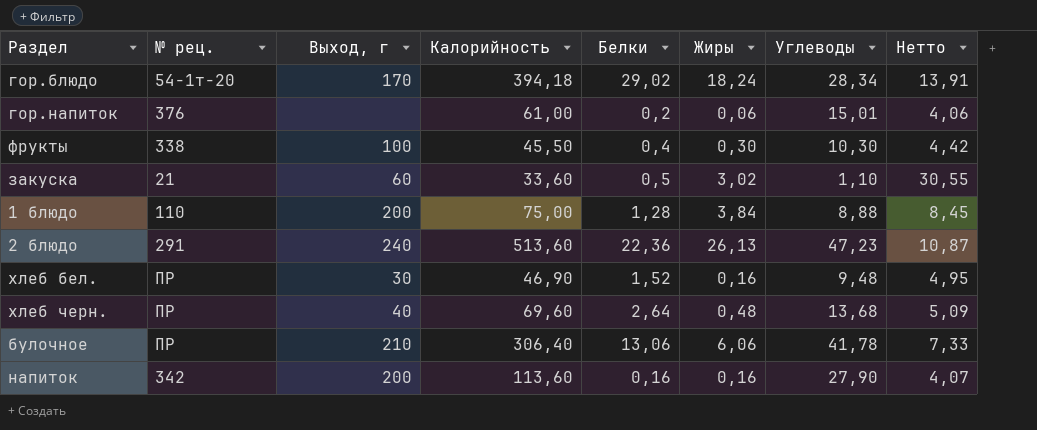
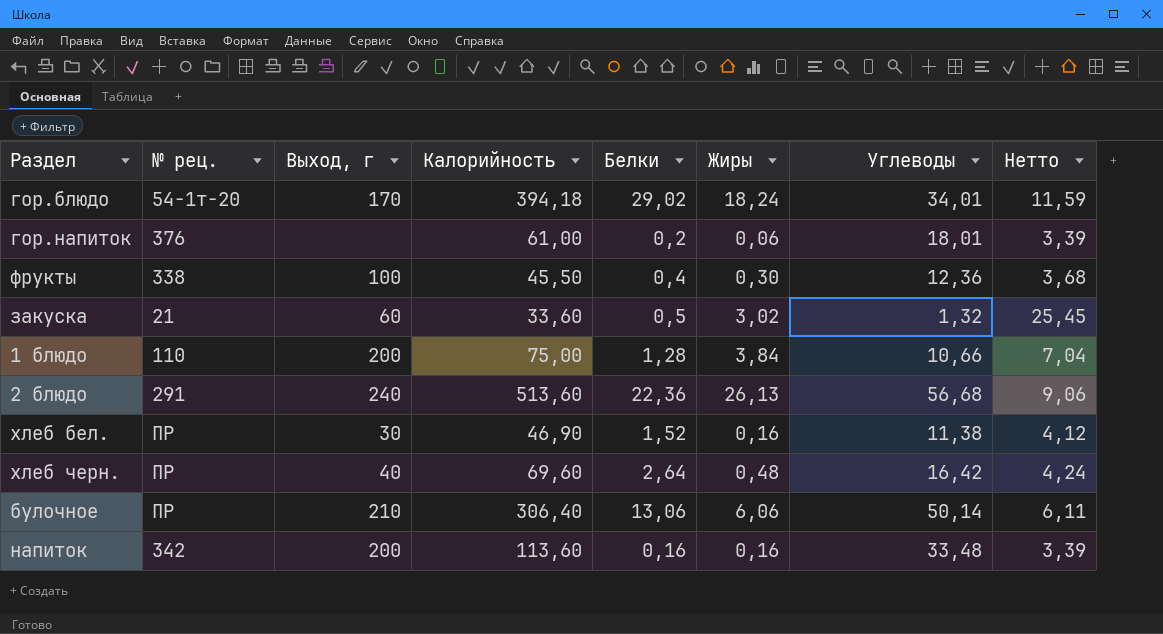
гор.блюдо | Углеводы: 28,34 -> 34,01
гор.блюдо | Нетто: 13,91 -> 11,59
гор.напиток | Углеводы: 15,01 -> 18,01
гор.напиток | Нетто: 4,06 -> 3,39
фрукты | Углеводы: 10,30 -> 12,36
фрукты | Нетто: 4,42 -> 3,68
закуска | Углеводы: 1,10 -> 1,32
закуска | Нетто: 30,55 -> 25,45
1 блюдо | Углеводы: 8,88 -> 10,66
1 блюдо | Нетто: 8,45 -> 7,04
2 блюдо | Углеводы: 47,23 -> 56,68
2 блюдо | Нетто: 10,87 -> 9,06
хлеб бел. | Углеводы: 9,48 -> 11,38
хлеб бел. | Нетто: 4,95 -> 4,12
хлеб черн. | Углеводы: 13,68 -> 16,42
хлеб черн. | Нетто: 5,09 -> 4,24
булочное | Углеводы: 41,78 -> 50,14
булочное | Нетто: 7,33 -> 6,11
напиток | Углеводы: 27,90 -> 33,48
напиток | Нетто: 4,07 -> 3,39

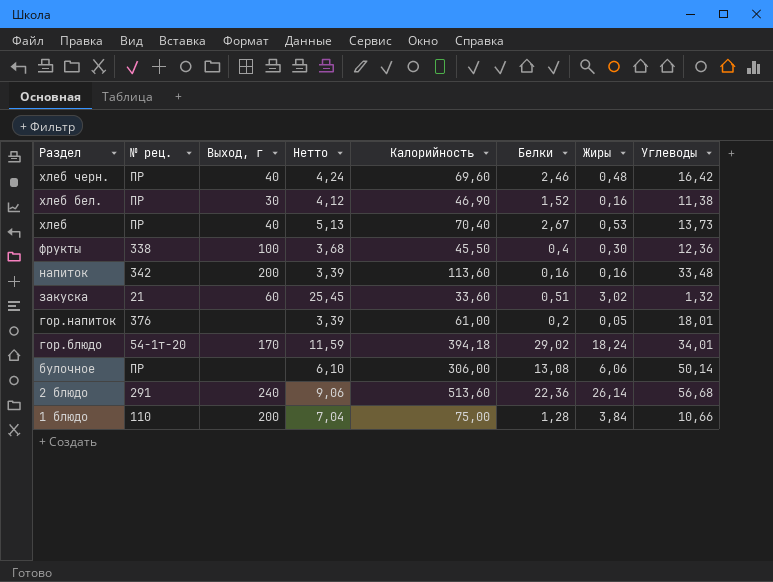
row order: none -> Раздел descending
column Нетто | position: 8 -> 4
хлеб черн. | Белки: 2,64 -> 2,46
row хлеб: none -> ПР | 40 | 5,13 | 70,40 | 2,67 | 0,53 | 13,73
закуска | Белки: 0,5 -> 0,51
гор.напиток | Жиры: 0,06 -> 0,05
булочное | Выход, г: 210 -> none
булочное | Нетто: 6,11 -> 6,10
булочное | Калорийность: 306,40 -> 306,00
булочное | Белки: 13,06 -> 13,08
2 блюдо | Жиры: 26,13 -> 26,14

